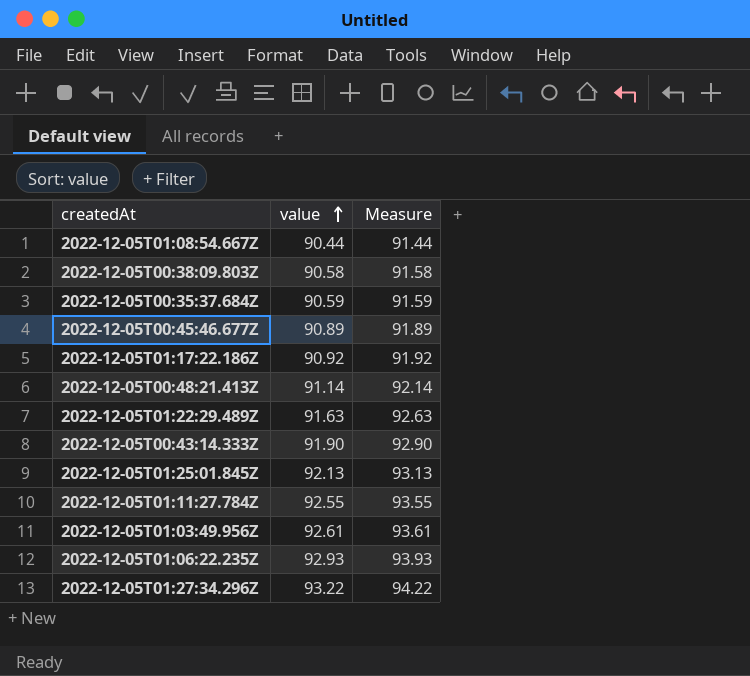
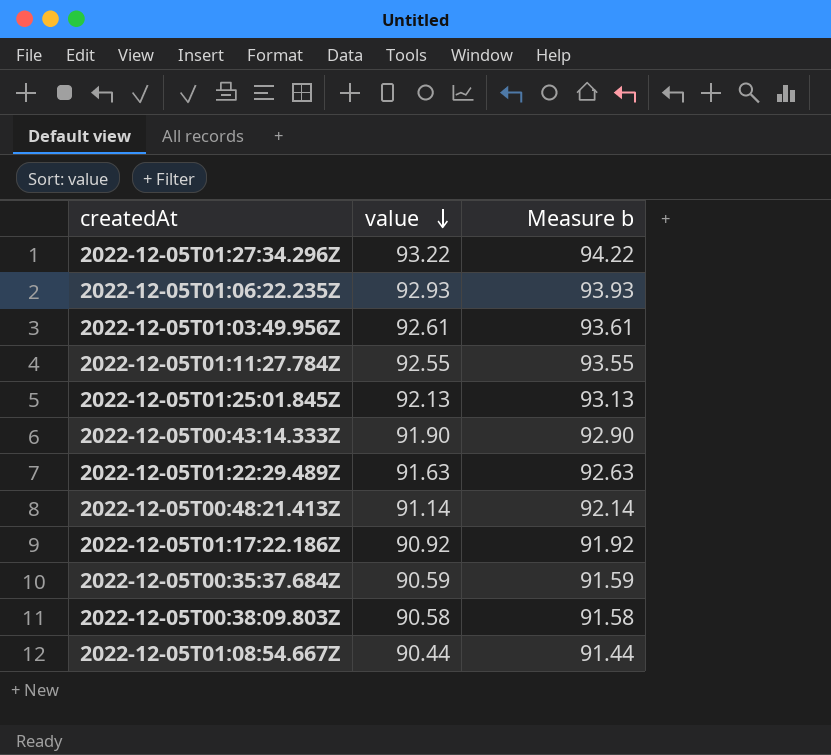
row order: value ascending -> value descending
column name: Measure -> Measure b
row 2022-12-05T00:45:46.677Z: 90.89 | 91.89 -> none

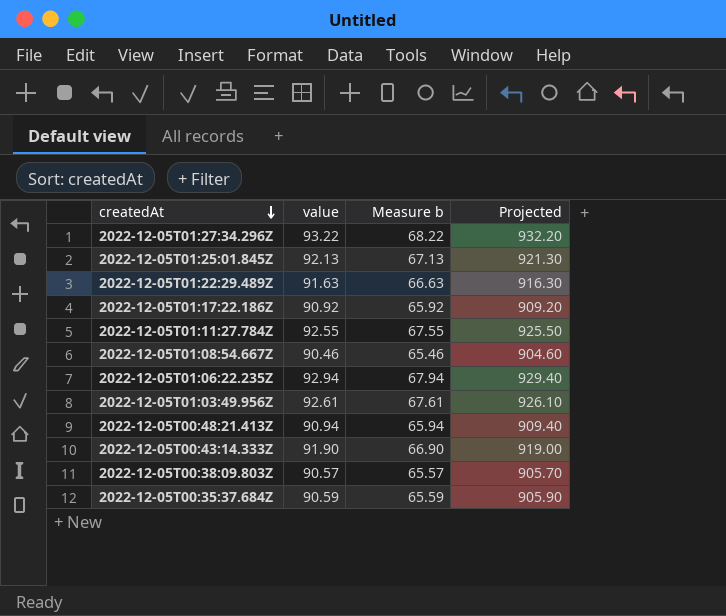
row order: value descending -> createdAt descending
column Measure b | formula: [value] + 1 -> [value] - 25
column Projected | formula: none -> [value] * 10
2022-12-05T01:08:54.667Z | value: 90.44 -> 90.46
2022-12-05T01:06:22.235Z | value: 92.93 -> 92.94
2022-12-05T00:48:21.413Z | value: 91.14 -> 90.94
2022-12-05T00:38:09.803Z | value: 90.58 -> 90.57

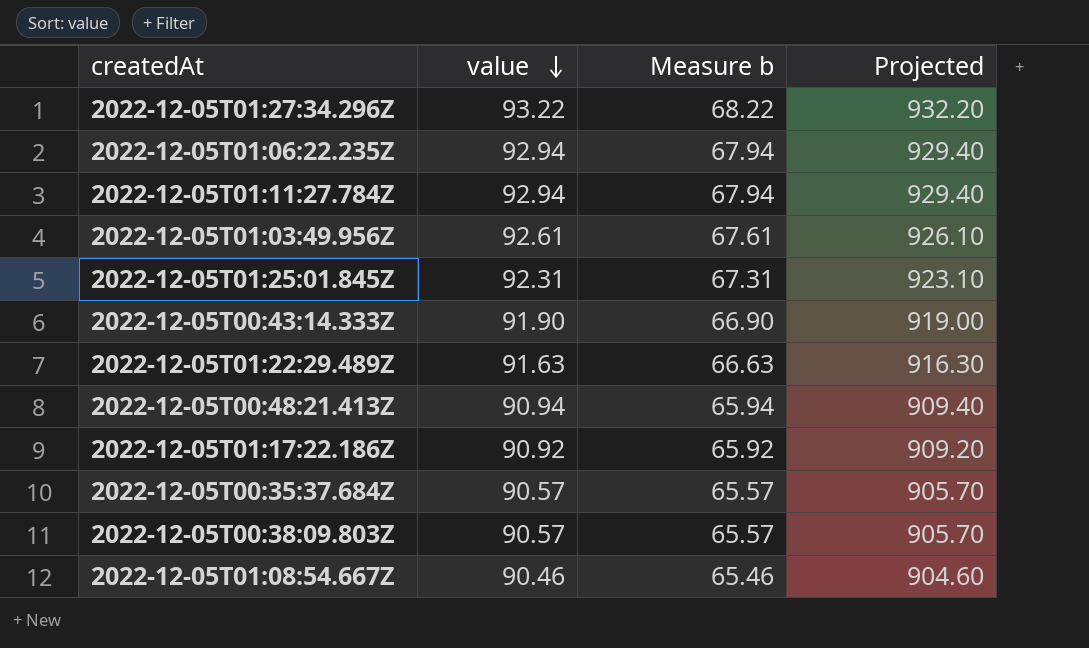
row order: createdAt descending -> value descending
2022-12-05T01:11:27.784Z | value: 92.55 -> 92.94
2022-12-05T01:11:27.784Z | Measure b: 67.55 -> 67.94
2022-12-05T01:11:27.784Z | Projected: 925.50 -> 929.40
2022-12-05T01:25:01.845Z | value: 92.13 -> 92.31
2022-12-05T01:25:01.845Z | Measure b: 67.13 -> 67.31
2022-12-05T01:25:01.845Z | Projected: 921.30 -> 923.10
2022-12-05T00:35:37.684Z | value: 90.59 -> 90.57
2022-12-05T00:35:37.684Z | Measure b: 65.59 -> 65.57
2022-12-05T00:35:37.684Z | Projected: 905.90 -> 905.70

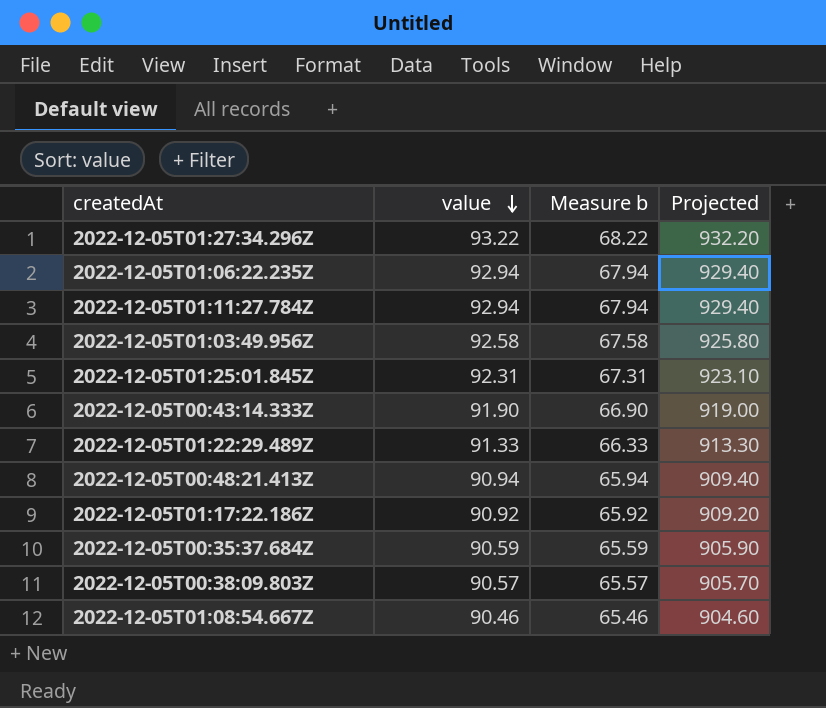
2022-12-05T01:03:49.956Z | value: 92.61 -> 92.58
2022-12-05T01:03:49.956Z | Measure b: 67.61 -> 67.58
2022-12-05T01:03:49.956Z | Projected: 926.10 -> 925.80
2022-12-05T01:22:29.489Z | value: 91.63 -> 91.33
2022-12-05T01:22:29.489Z | Measure b: 66.63 -> 66.33
2022-12-05T01:22:29.489Z | Projected: 916.30 -> 913.30
2022-12-05T00:35:37.684Z | value: 90.57 -> 90.59
2022-12-05T00:35:37.684Z | Measure b: 65.57 -> 65.59
2022-12-05T00:35:37.684Z | Projected: 905.70 -> 905.90

